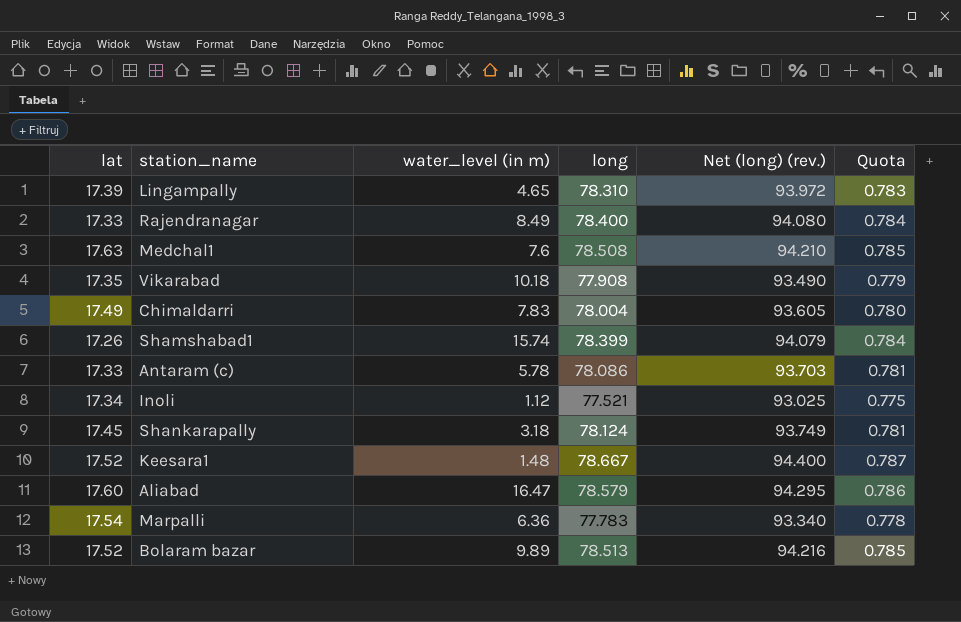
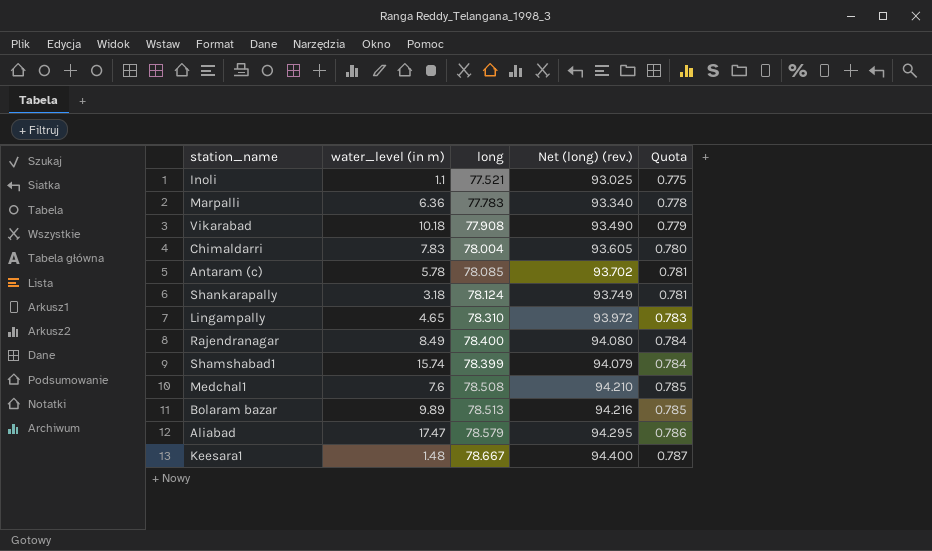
row order: none -> Quota ascending
column lat | position: 1 -> none
Inoli | water_level (in m): 1.12 -> 1.1
Antaram (c) | long: 78.086 -> 78.085
Antaram (c) | Net (long) (rev.): 93.703 -> 93.702
Aliabad | water_level (in m): 16.47 -> 17.47

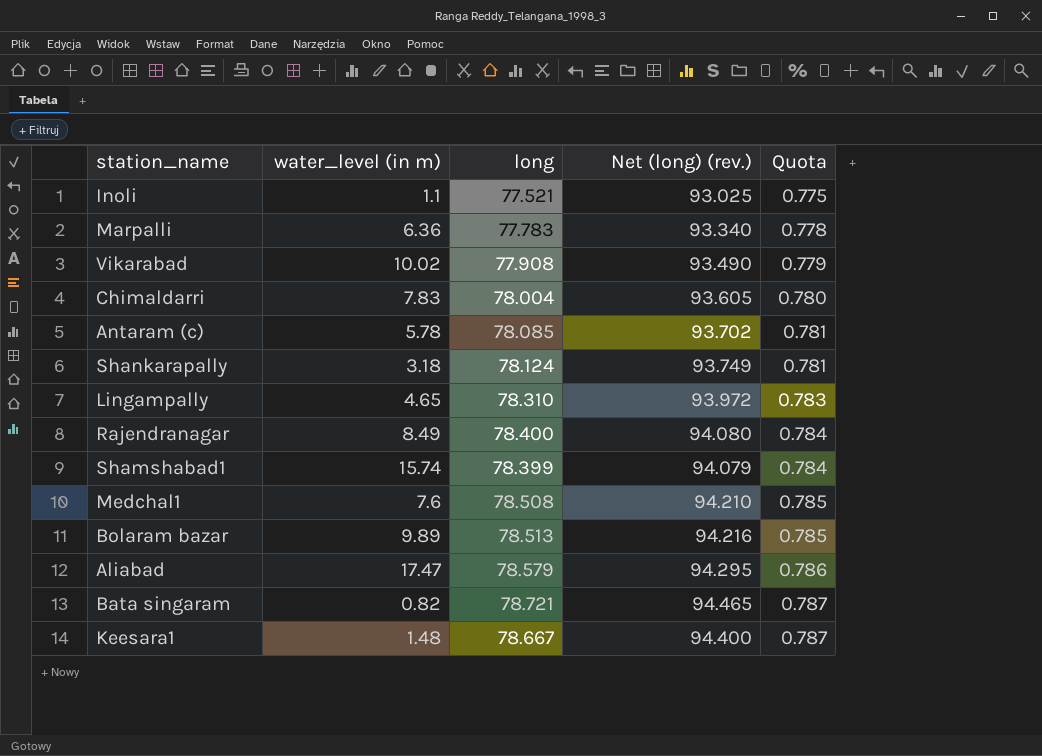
Vikarabad | water_level (in m): 10.18 -> 10.02
row Bata singaram: none -> 0.82 | 78.721 | 94.465 | 0.787

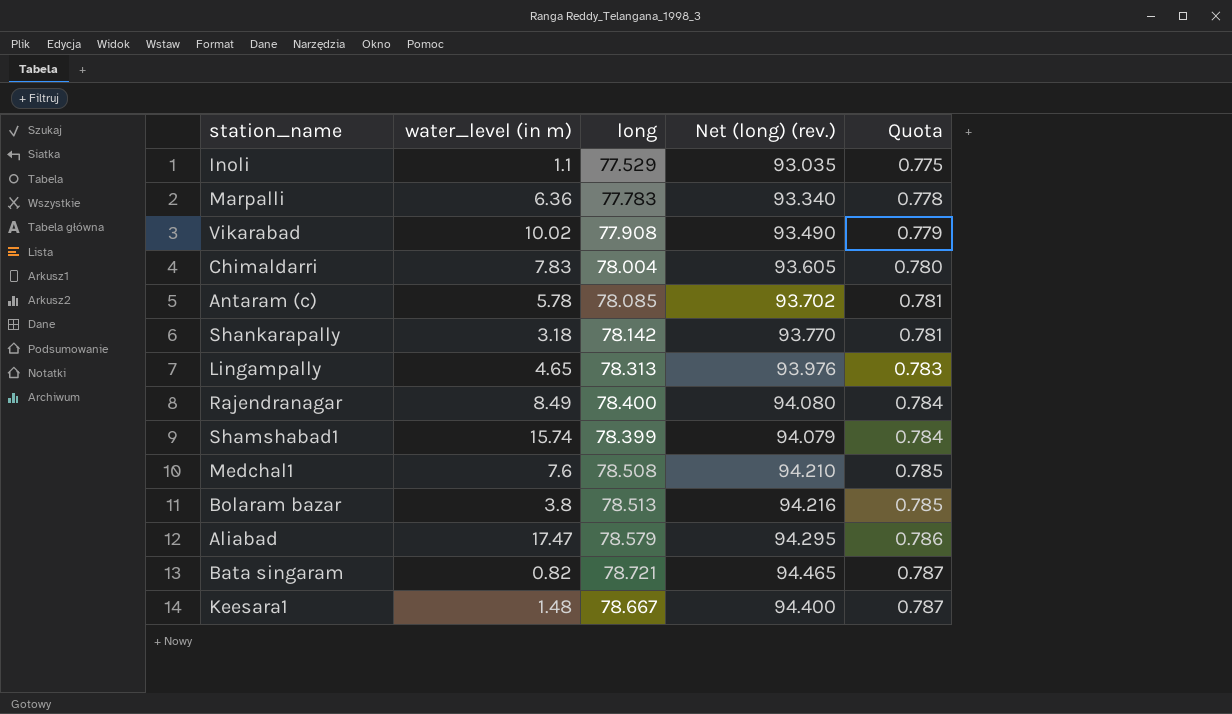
Inoli | long: 77.521 -> 77.529
Inoli | Net (long) (rev.): 93.025 -> 93.035
Shankarapally | long: 78.124 -> 78.142
Shankarapally | Net (long) (rev.): 93.749 -> 93.770
Lingampally | long: 78.310 -> 78.313
Lingampally | Net (long) (rev.): 93.972 -> 93.976
Bolaram bazar | water_level (in m): 9.89 -> 3.8

